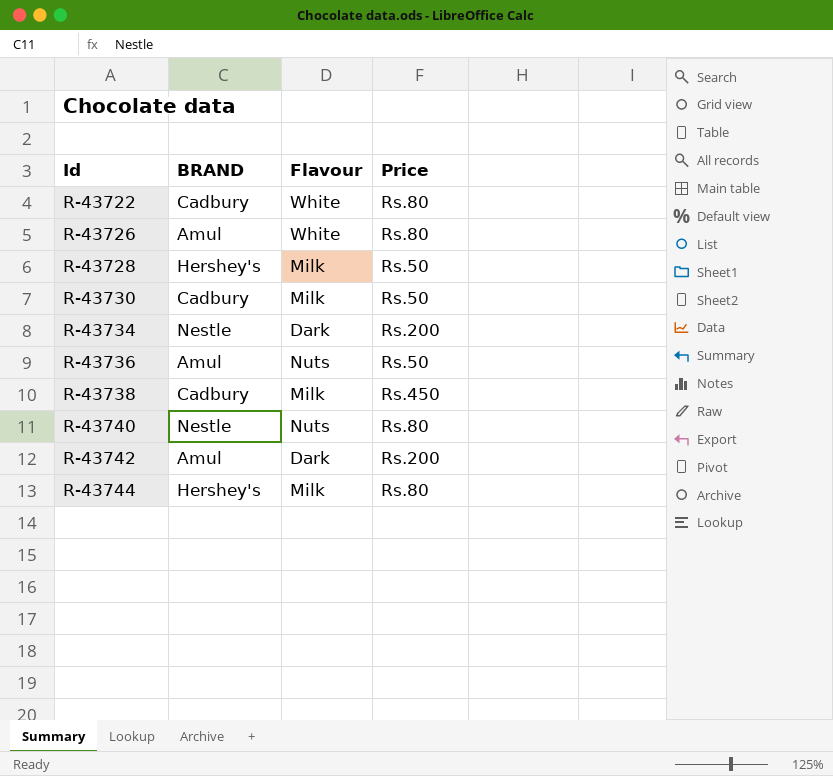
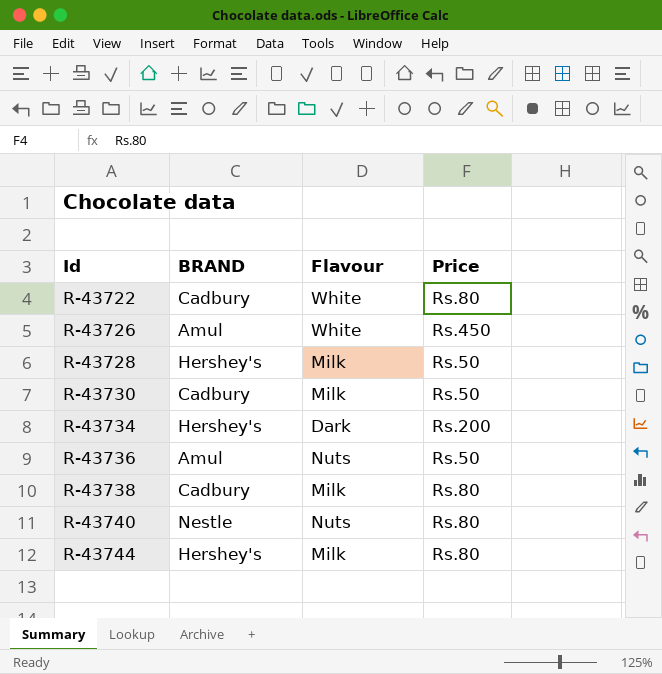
row R-43742: Amul | Dark | Rs.200 -> none
R-43726 | Price: Rs.80 -> Rs.450
R-43734 | BRAND: Nestle -> Hershey's
R-43738 | Price: Rs.450 -> Rs.80

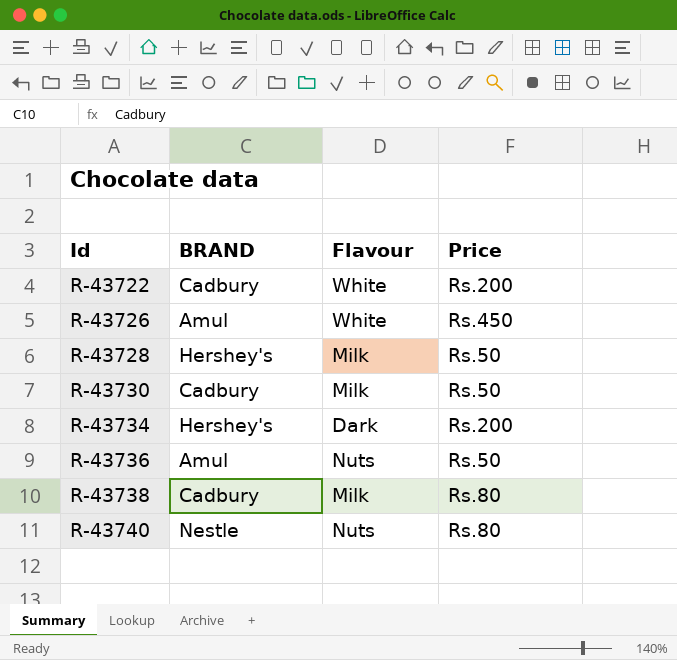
row R-43744: Hershey's | Milk | Rs.80 -> none
R-43722 | Price: Rs.80 -> Rs.200

